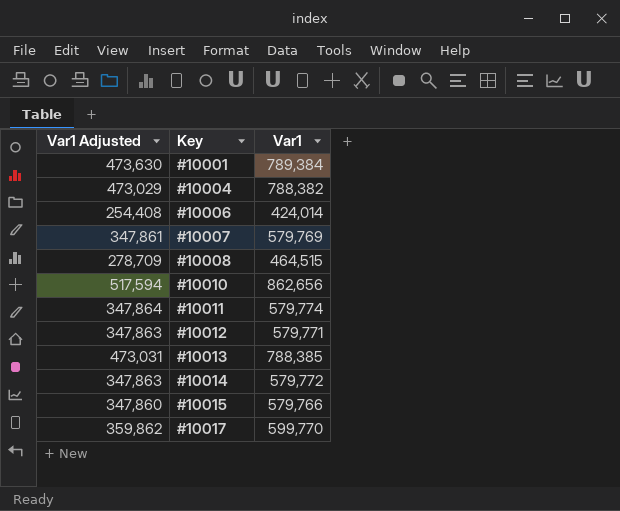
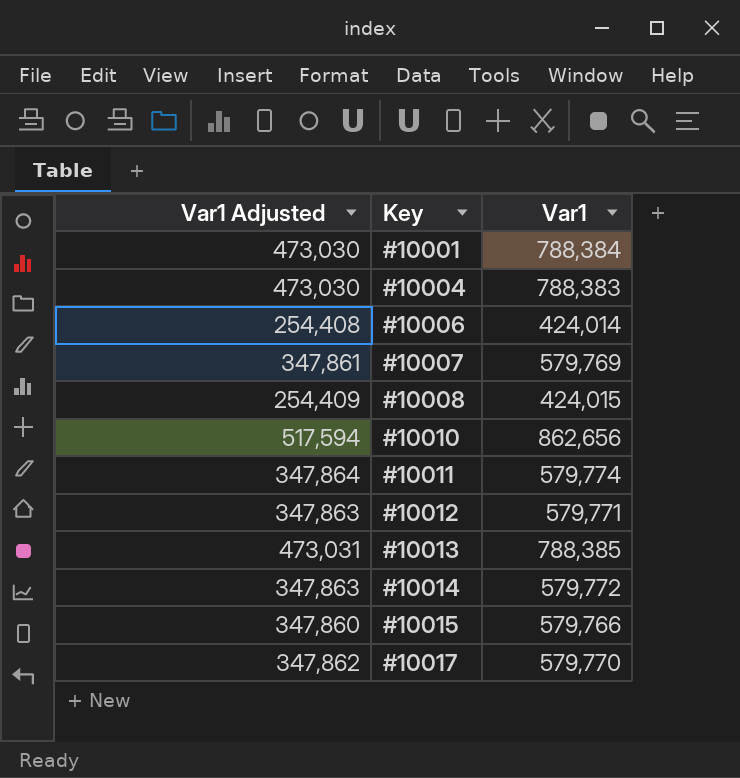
#10001 | Var1 Adjusted: 473,630 -> 473,030
#10001 | Var1: 789,384 -> 788,384
#10004 | Var1 Adjusted: 473,029 -> 473,030
#10004 | Var1: 788,382 -> 788,383
#10008 | Var1 Adjusted: 278,709 -> 254,409
#10008 | Var1: 464,515 -> 424,015
#10017 | Var1 Adjusted: 359,862 -> 347,862
#10017 | Var1: 599,770 -> 579,770

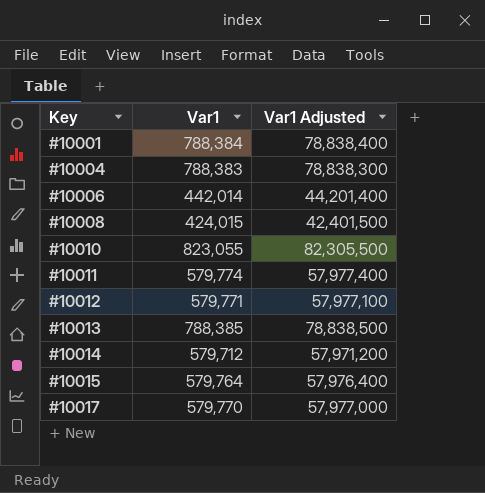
column Var1 Adjusted | formula: [Var1] * 0.6 -> [Var1] * 100
column Var1 Adjusted | position: 1 -> 3
row #10007: 347,861 | 579,769 -> none
#10006 | Var1: 424,014 -> 442,014
#10010 | Var1: 862,656 -> 823,055
#10014 | Var1: 579,772 -> 579,712
#10015 | Var1: 579,766 -> 579,764

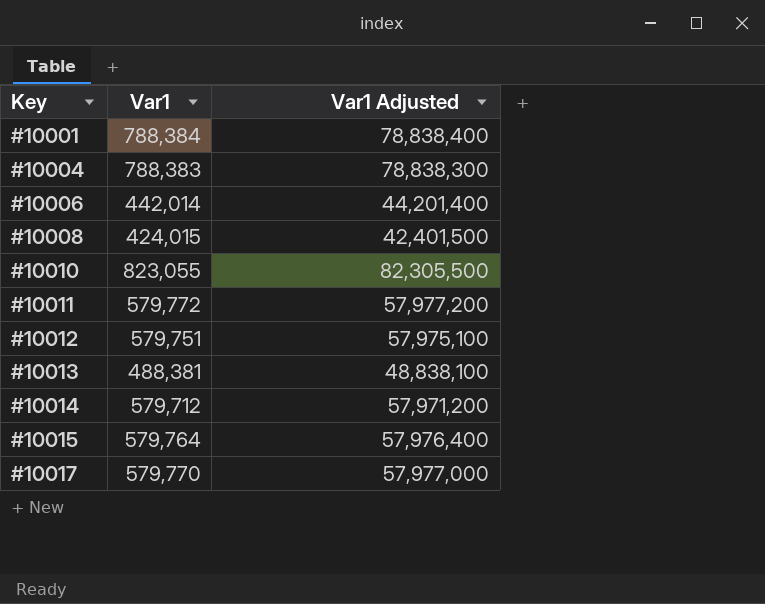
#10011 | Var1: 579,774 -> 579,772
#10011 | Var1 Adjusted: 57,977,400 -> 57,977,200
#10012 | Var1: 579,771 -> 579,751
#10012 | Var1 Adjusted: 57,977,100 -> 57,975,100
#10013 | Var1: 788,385 -> 488,381
#10013 | Var1 Adjusted: 78,838,500 -> 48,838,100

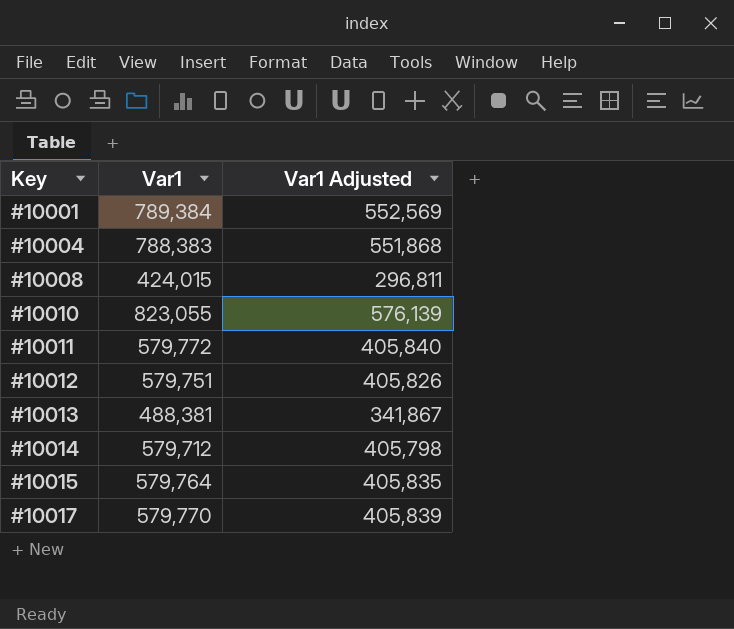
column Var1 Adjusted | formula: [Var1] * 100 -> [Var1] * 0.7
row #10006: 442,014 | 44,201,400 -> none
#10001 | Var1: 788,384 -> 789,384

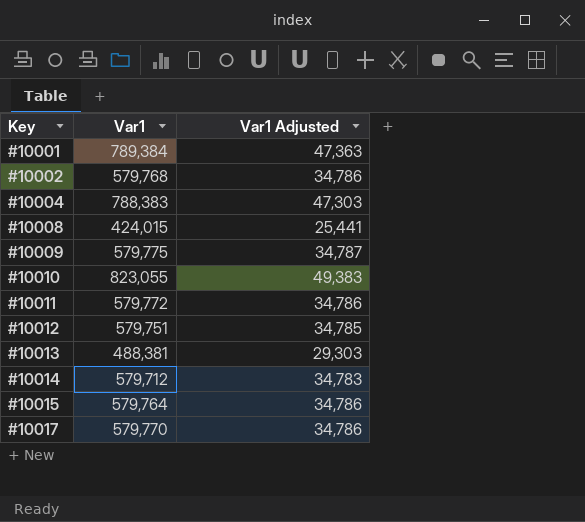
column Var1 Adjusted | formula: [Var1] * 0.7 -> [Var1] * 0.06
row #10002: none -> 579,768 | 34,786
row #10009: none -> 579,775 | 34,787

